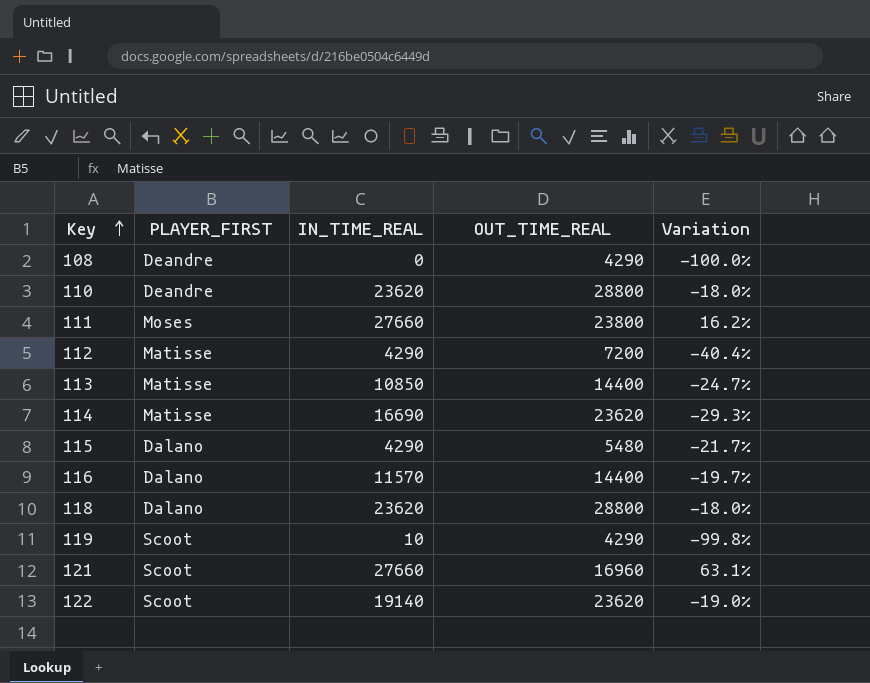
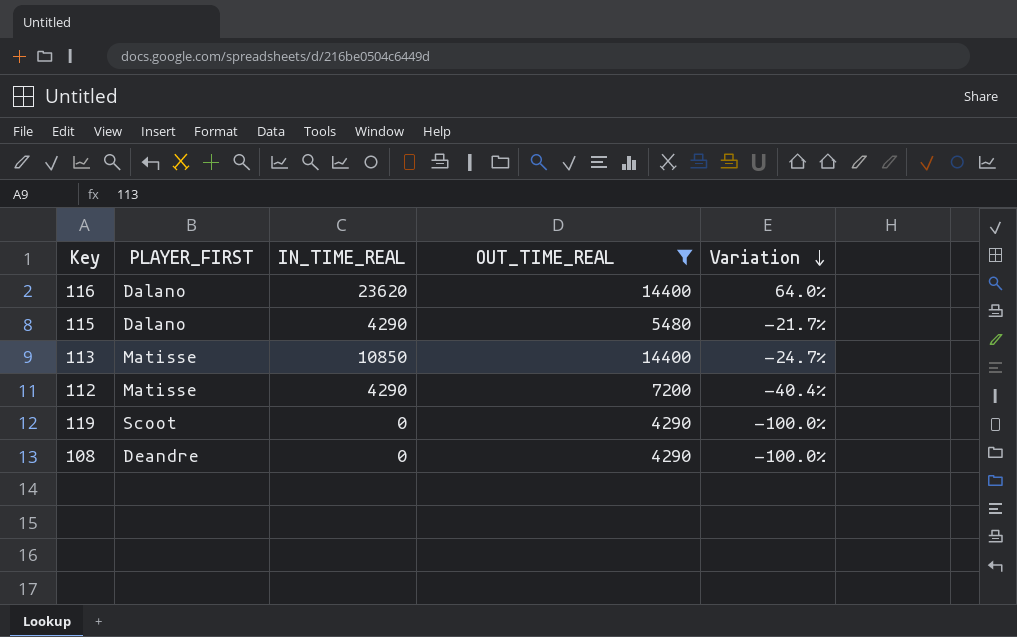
filter: none -> OUT_TIME_REAL <= 14400
row order: Key ascending -> Variation descending
116 | IN_TIME_REAL: 11570 -> 23620
116 | Variation: -19.7% -> 64.0%
119 | IN_TIME_REAL: 10 -> 0
119 | Variation: -99.8% -> -100.0%

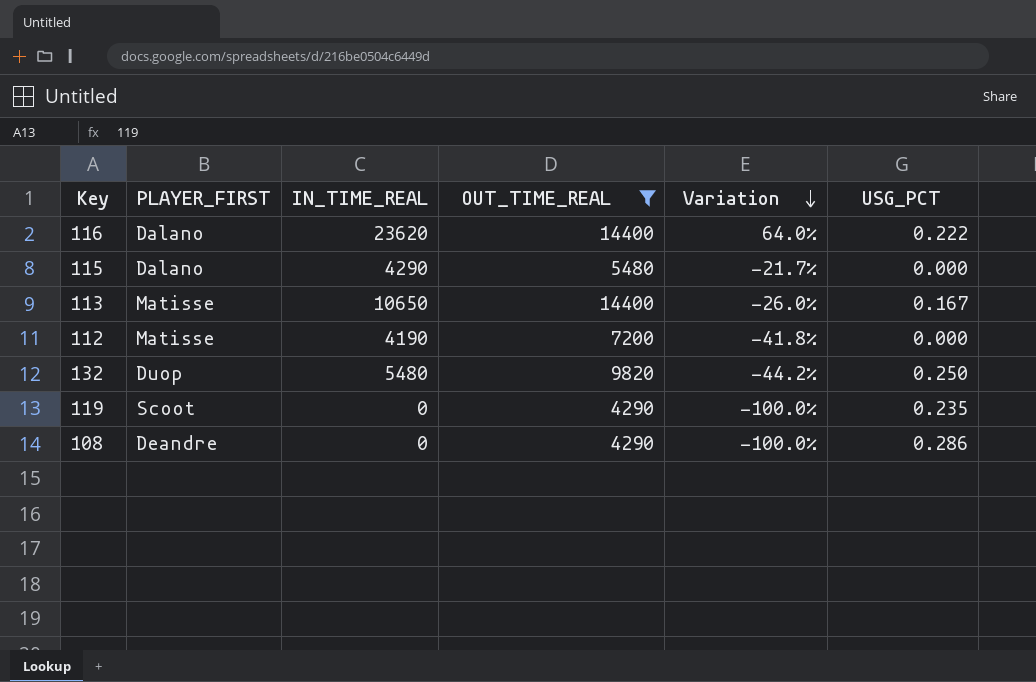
column USG_PCT | position: none -> 6
113 | IN_TIME_REAL: 10850 -> 10650
113 | Variation: -24.7% -> -26.0%
112 | IN_TIME_REAL: 4290 -> 4190
112 | Variation: -40.4% -> -41.8%
row 132: none -> Duop | 5480 | 9820 | -44.2% | 0.250

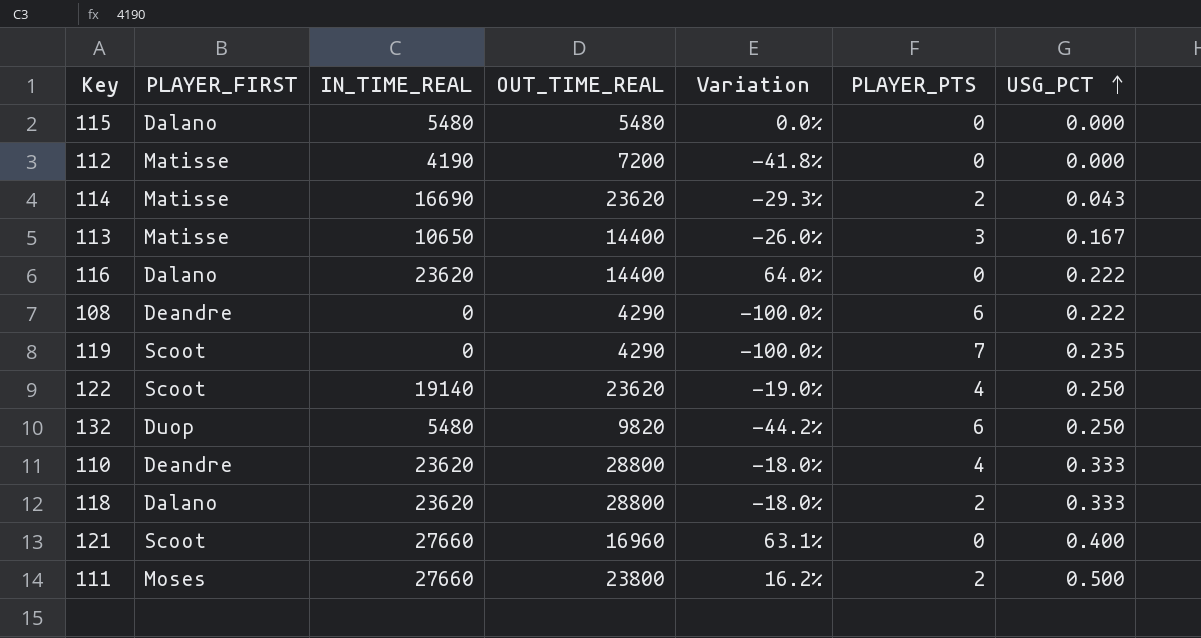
filter: OUT_TIME_REAL <= 14400 -> none
row order: Variation descending -> USG_PCT ascending
column PLAYER_PTS | position: none -> 6
115 | IN_TIME_REAL: 4290 -> 5480
115 | Variation: -21.7% -> 0.0%
108 | USG_PCT: 0.286 -> 0.222

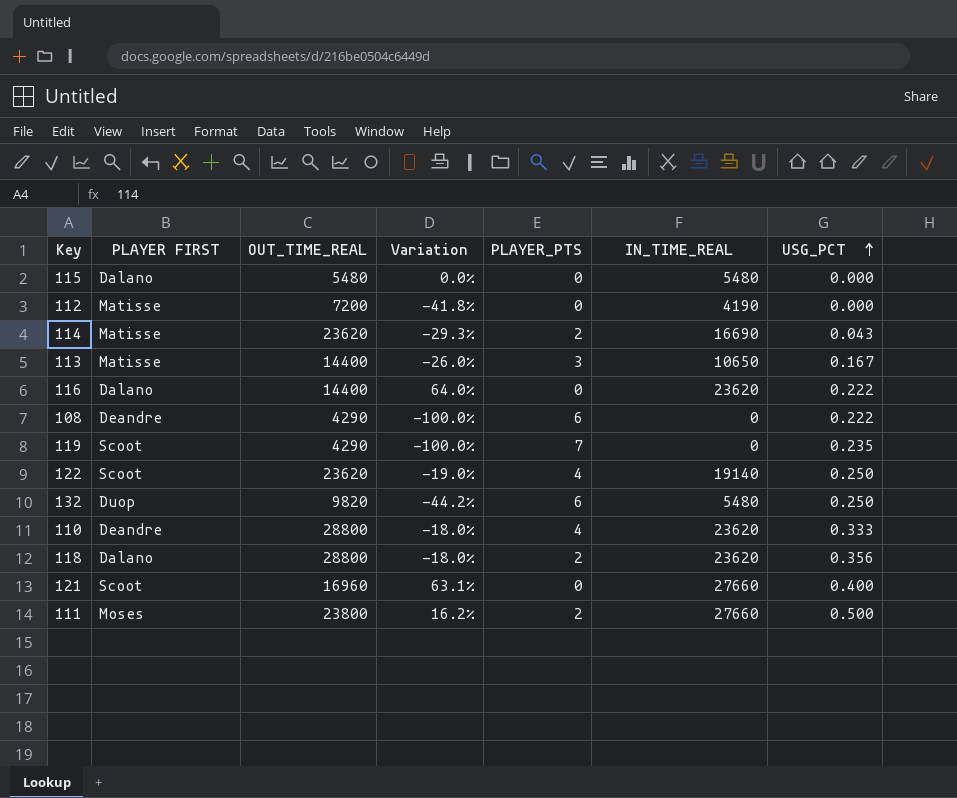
column name: PLAYER_FIRST -> PLAYER FIRST
column IN_TIME_REAL | position: 3 -> 6
118 | USG_PCT: 0.333 -> 0.356

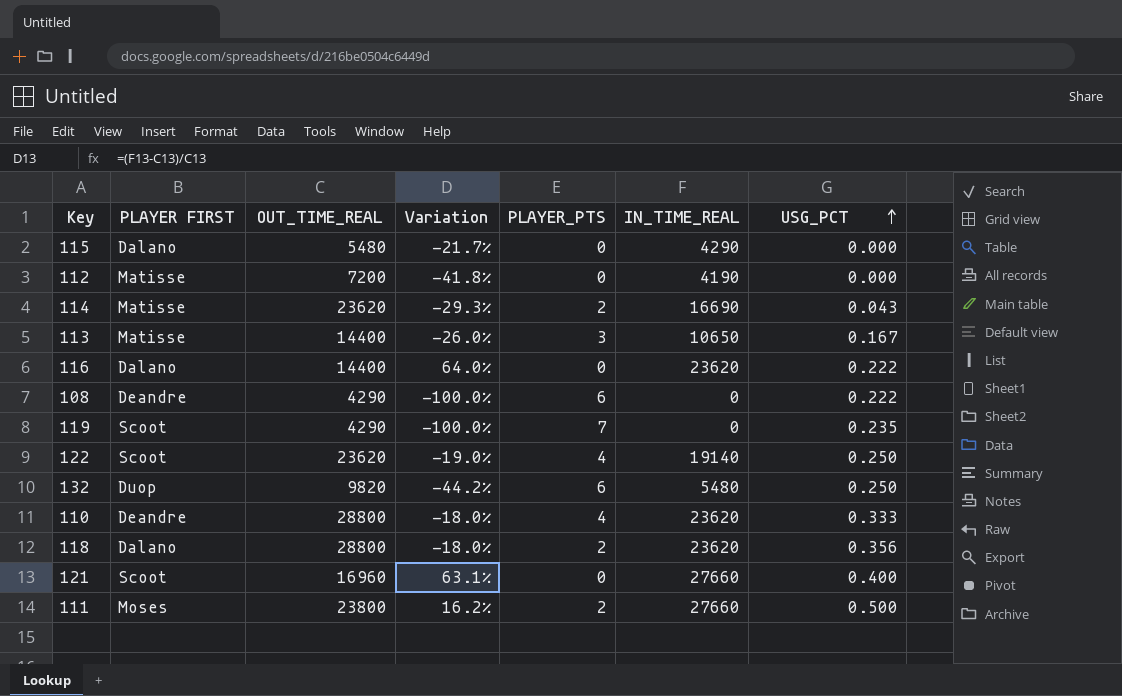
115 | Variation: 0.0% -> -21.7%
115 | IN_TIME_REAL: 5480 -> 4290

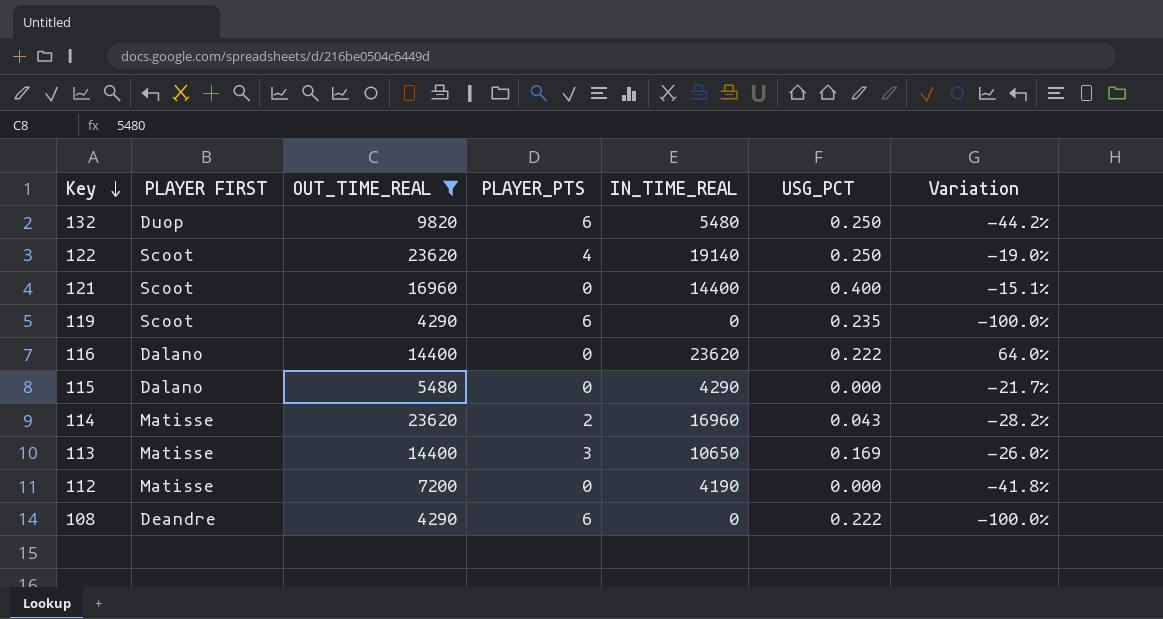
filter: none -> OUT_TIME_REAL <= 23620
row order: USG_PCT ascending -> Key descending
column Variation | position: 4 -> 7
121 | IN_TIME_REAL: 27660 -> 14400
121 | Variation: 63.1% -> -15.1%
119 | PLAYER_PTS: 7 -> 6
114 | IN_TIME_REAL: 16690 -> 16960
114 | Variation: -29.3% -> -28.2%
113 | USG_PCT: 0.167 -> 0.169

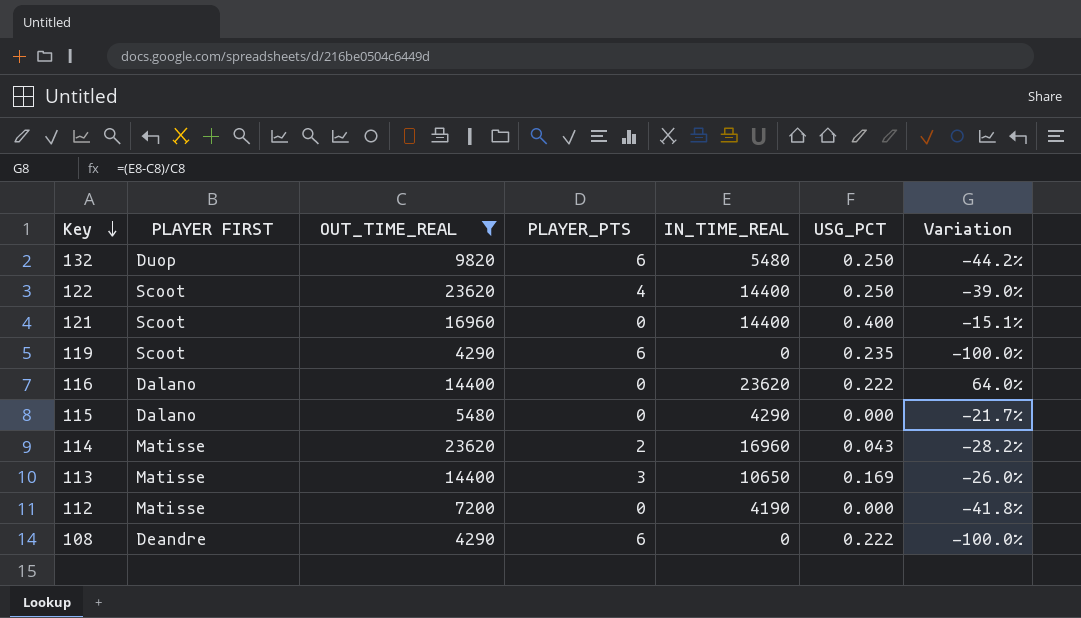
122 | IN_TIME_REAL: 19140 -> 14400
122 | Variation: -19.0% -> -39.0%

